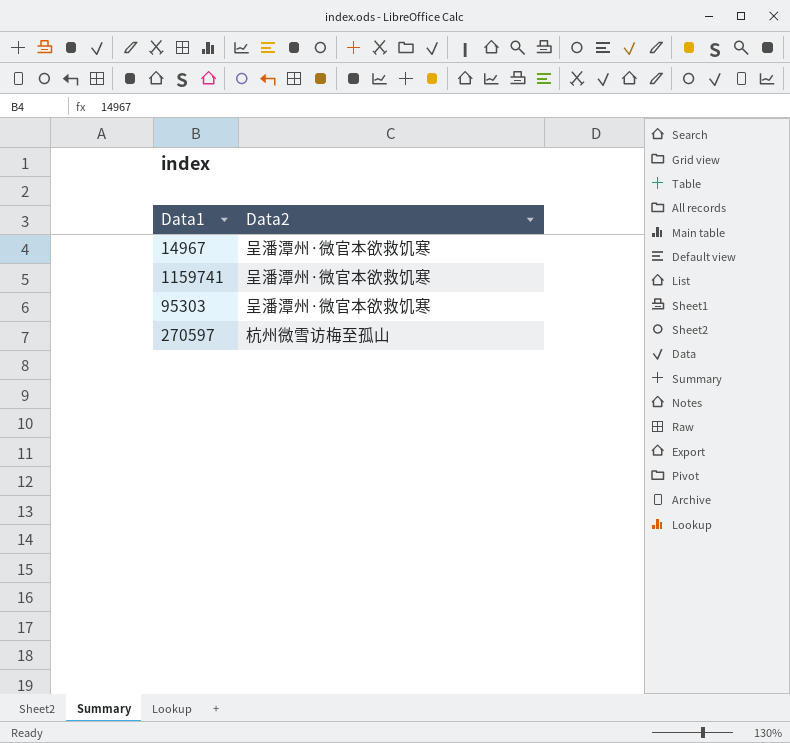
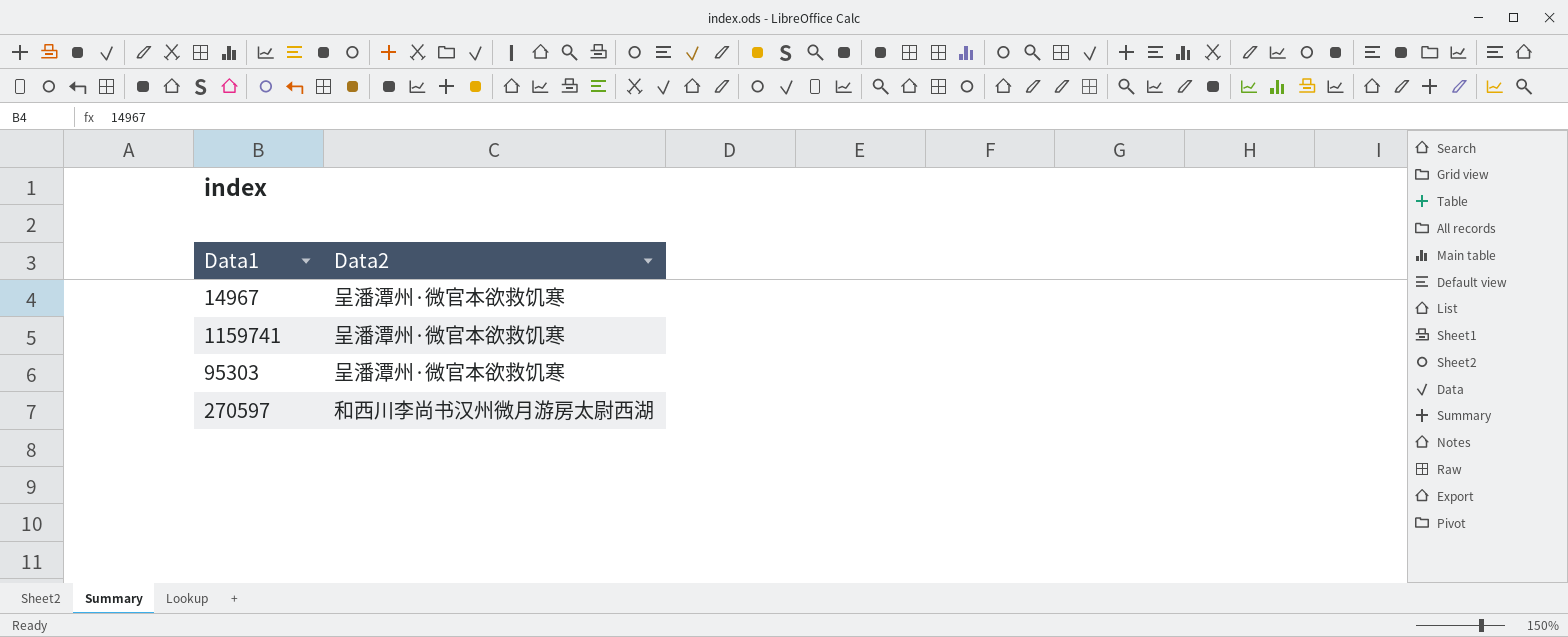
270597 | Data2: 杭州微雪访梅至孤山 -> 和西川李尚书汉州微月游房太尉西湖

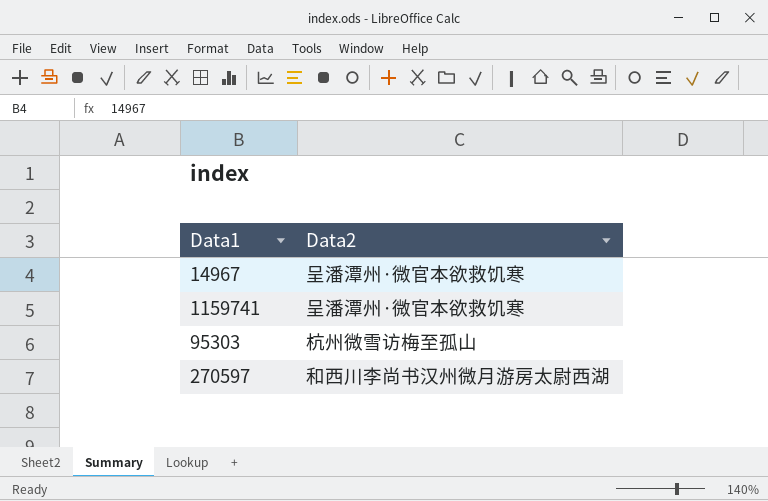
95303 | Data2: 呈潘潭州·微官本欲救饥寒 -> 杭州微雪访梅至孤山

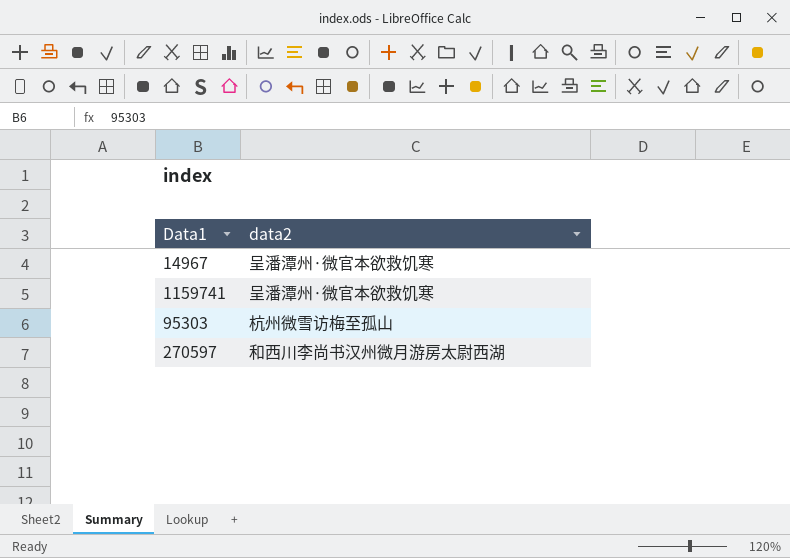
column name: Data2 -> data2

